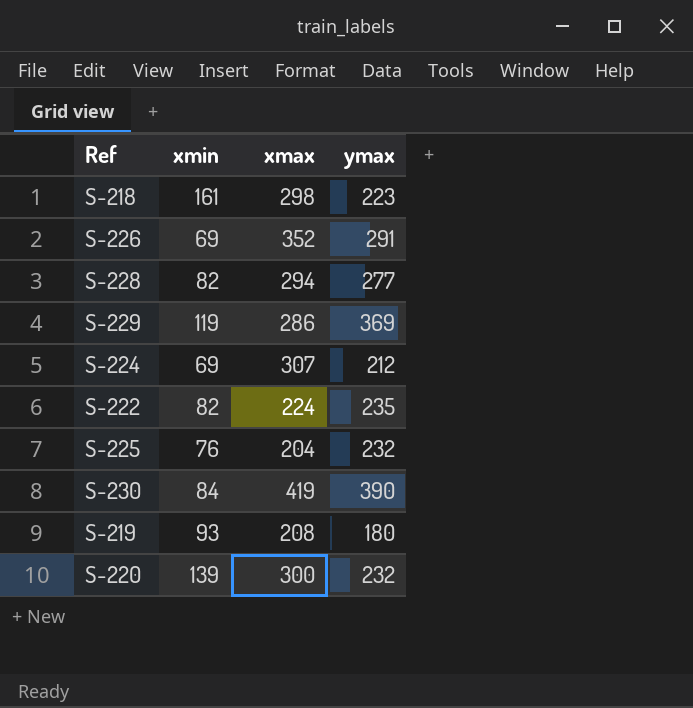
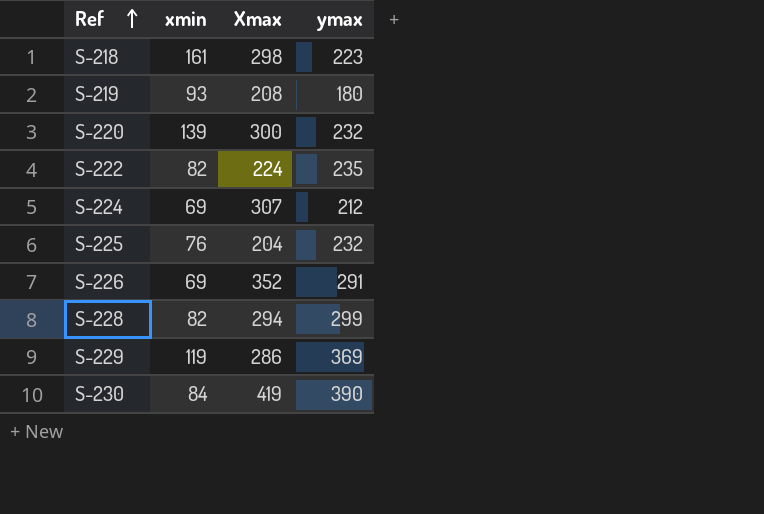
row order: none -> Ref ascending
column name: xmax -> Xmax
S-228 | ymax: 277 -> 299

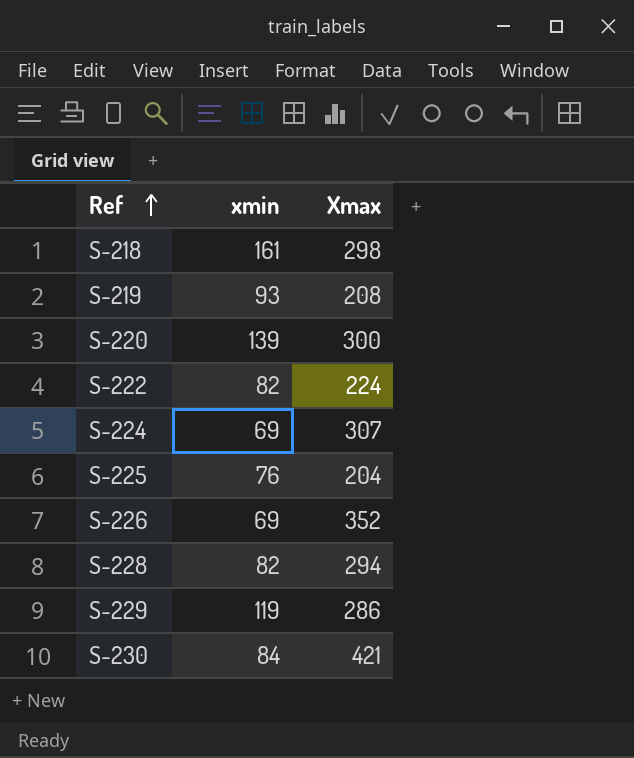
column ymax | position: 4 -> none
S-230 | Xmax: 419 -> 421

